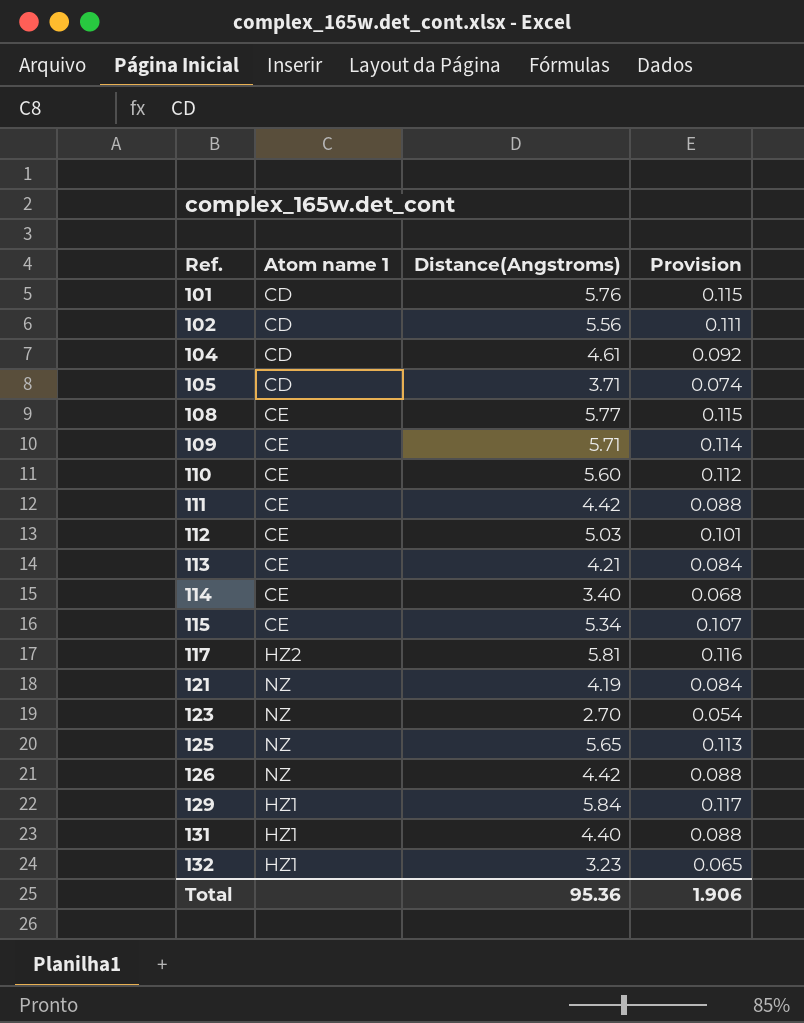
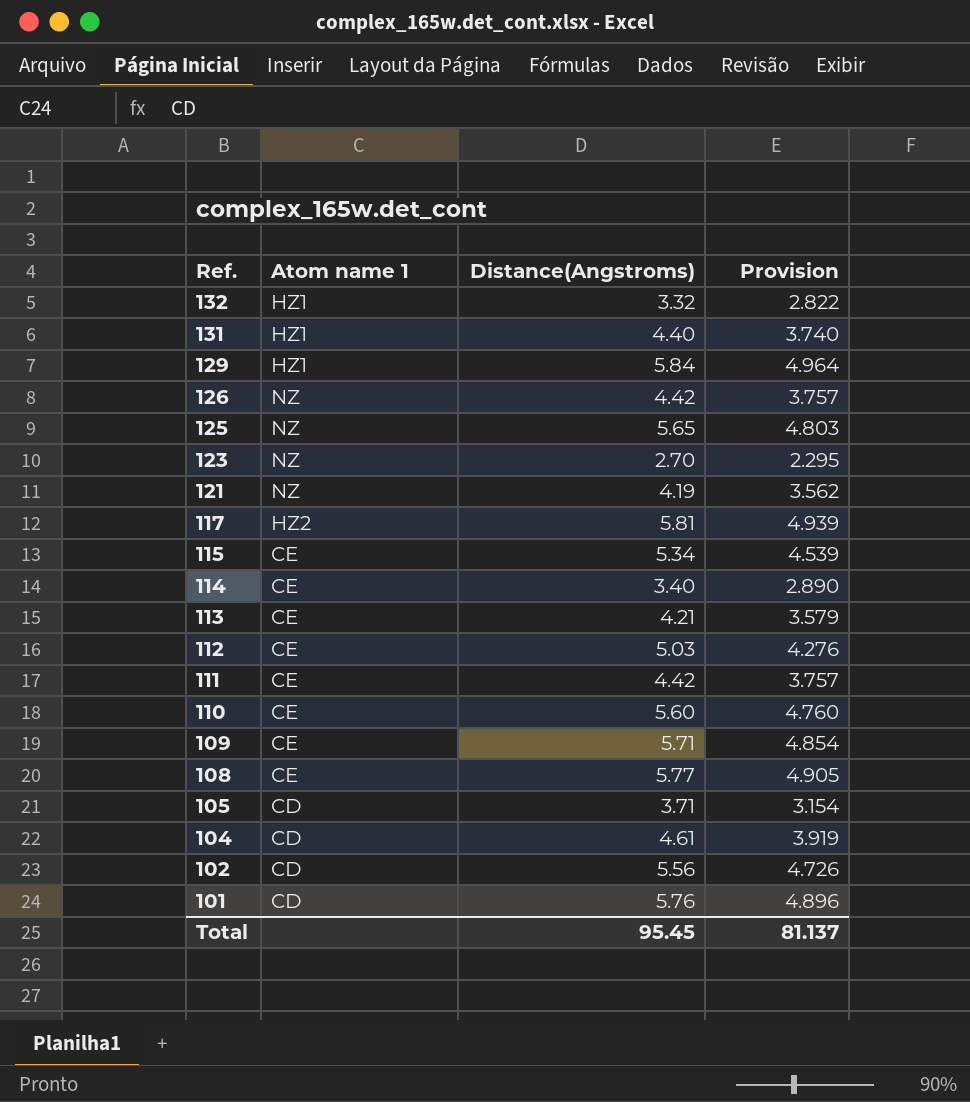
row order: Ref. ascending -> Ref. descending
column Provision | formula: [Distance(Angstroms)] * 0.02 -> [Distance(Angstroms)] * 0.85
132 | Distance(Angstroms): 3.23 -> 3.32
Total | Distance(Angstroms): 95.36 -> 95.45
Total | Provision: 1.906 -> 81.137

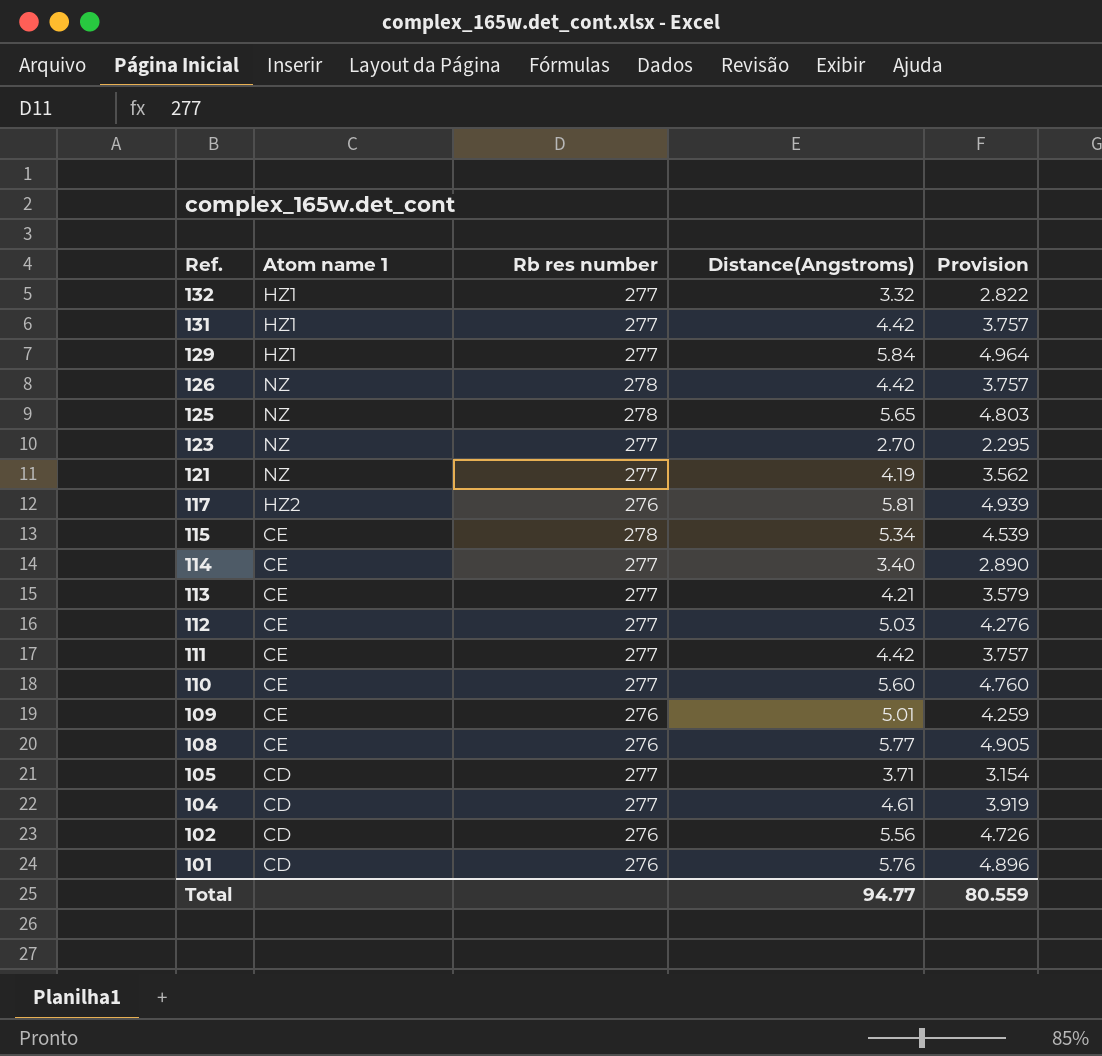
column Rb res number | position: none -> 3
131 | Distance(Angstroms): 4.40 -> 4.42
131 | Provision: 3.740 -> 3.757
109 | Distance(Angstroms): 5.71 -> 5.01
109 | Provision: 4.854 -> 4.259
Total | Distance(Angstroms): 95.45 -> 94.77
Total | Provision: 81.137 -> 80.559

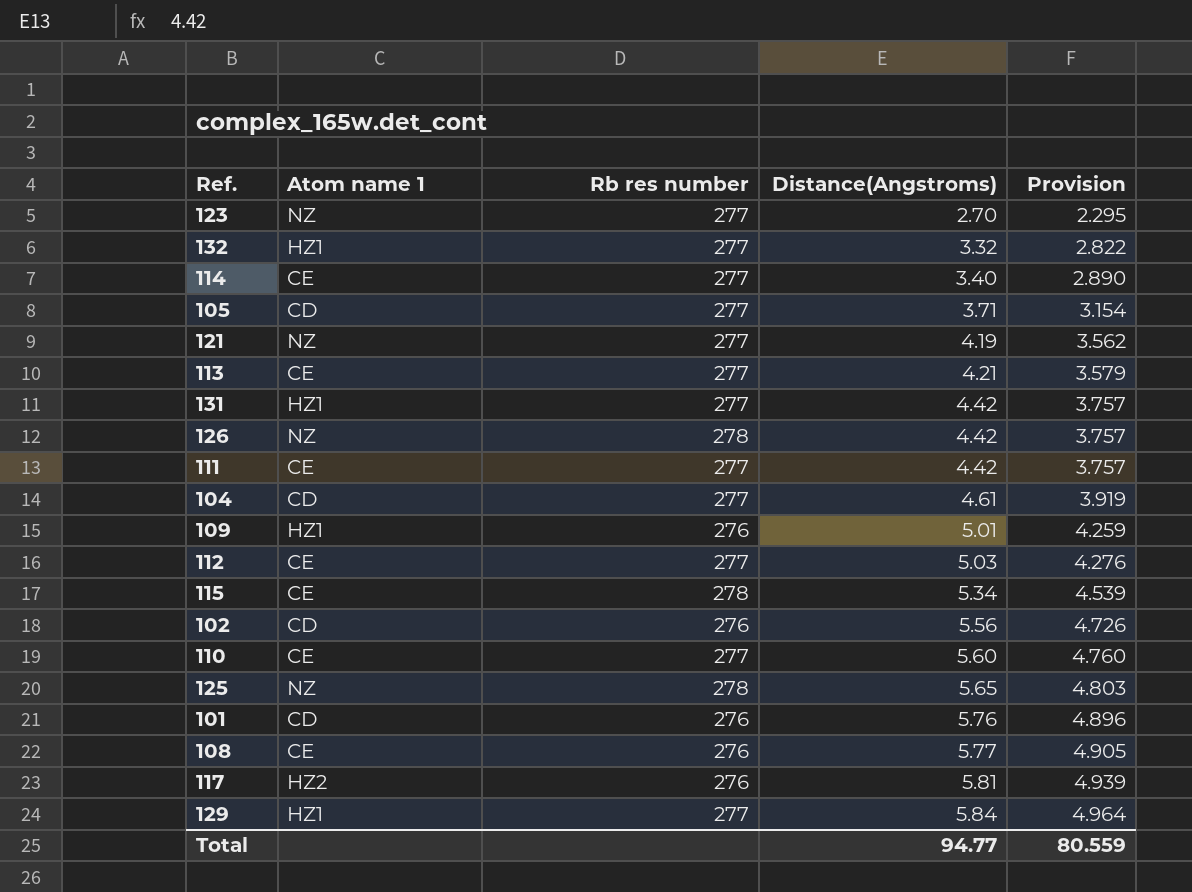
row order: Ref. descending -> Distance(Angstroms) ascending
109 | Atom name 1: CE -> HZ1

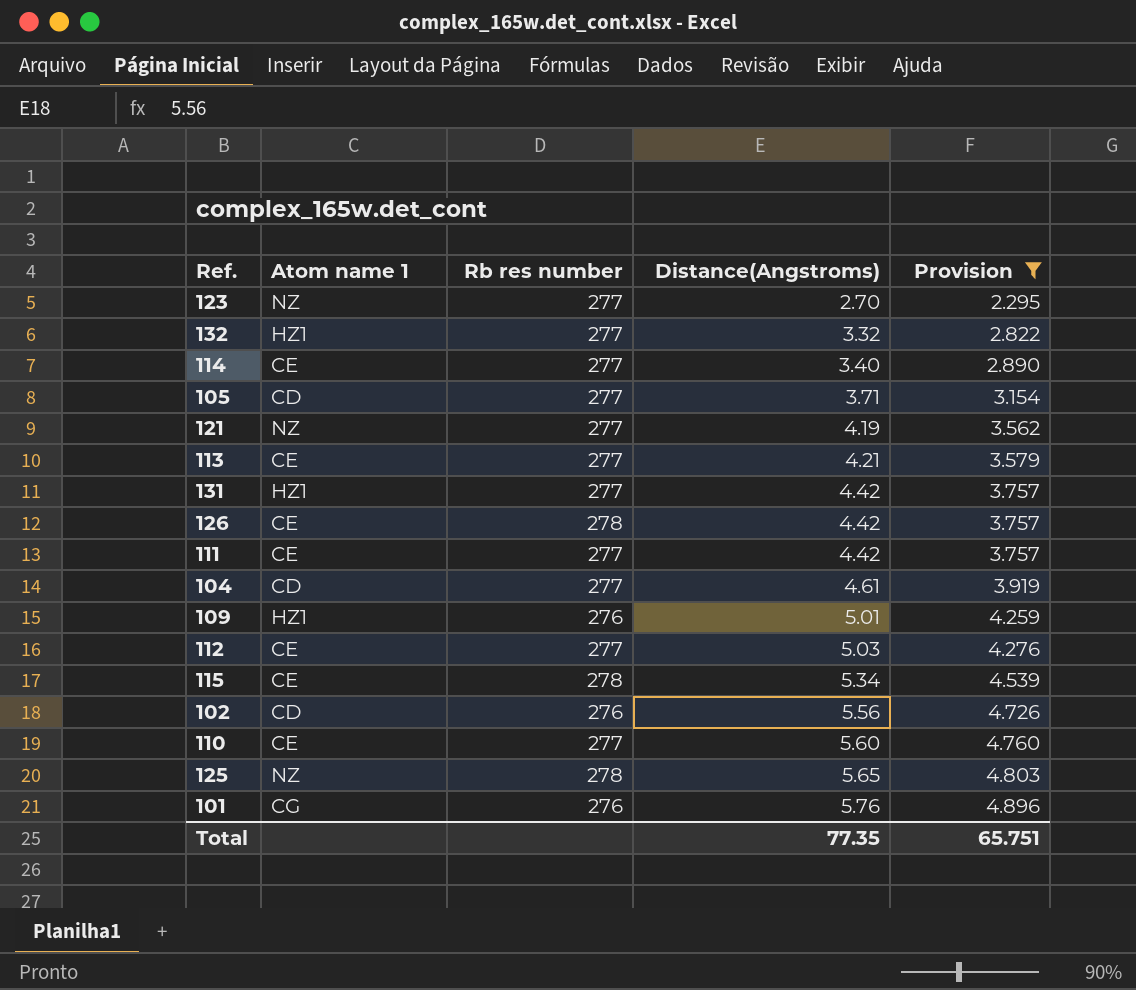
filter: none -> Provision <= 4.896
126 | Atom name 1: NZ -> CE
101 | Atom name 1: CD -> CG
Total | Distance(Angstroms): 94.77 -> 77.35
Total | Provision: 80.559 -> 65.751

